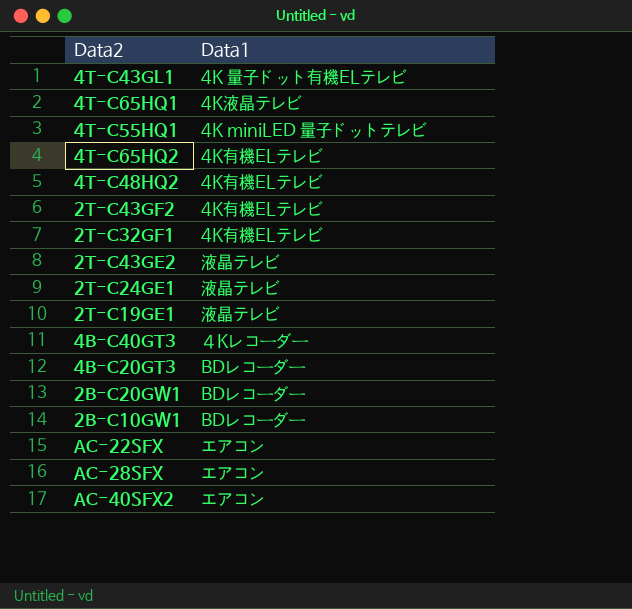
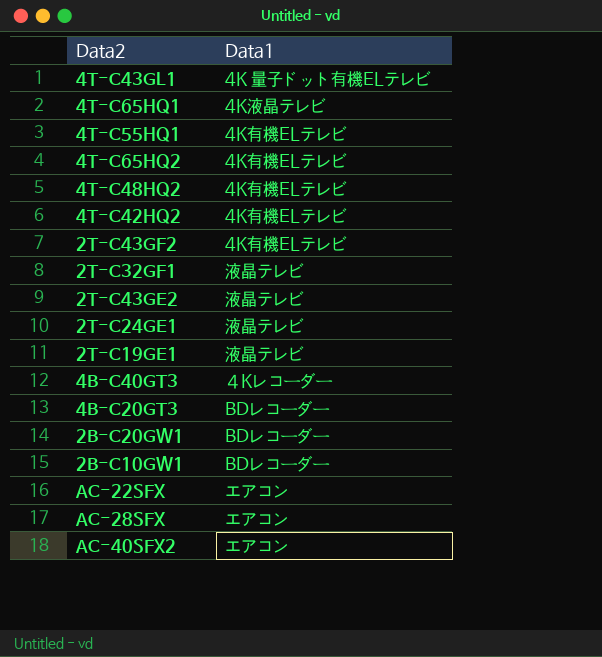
4T-C55HQ1 | Data1: 4K miniLED 量子ドットテレビ -> 4K有機ELテレビ
row 4T-C42HQ2: none -> 4K有機ELテレビ
2T-C32GF1 | Data1: 4K有機ELテレビ -> 液晶テレビ

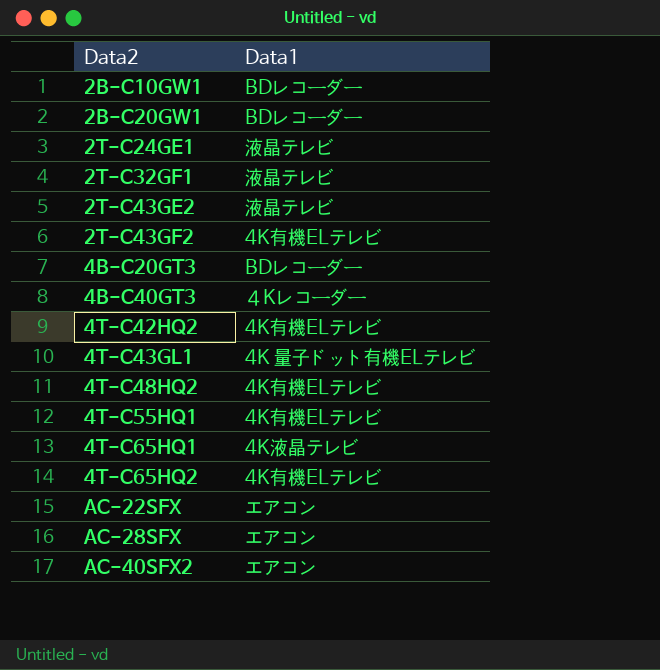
row order: none -> Data2 ascending
row 2T-C19GE1: 液晶テレビ -> none

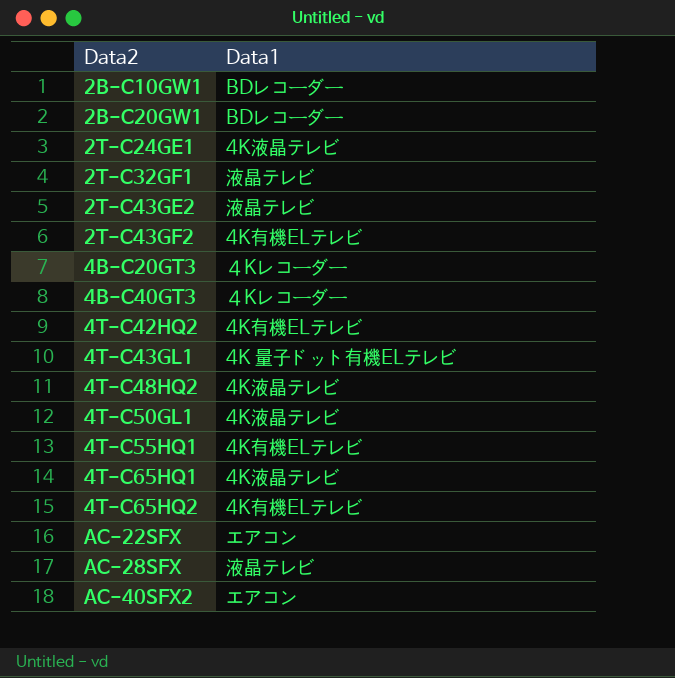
2T-C24GE1 | Data1: 液晶テレビ -> 4K液晶テレビ
4B-C20GT3 | Data1: BDレコーダー -> ４Kレコーダー
4T-C48HQ2 | Data1: 4K有機ELテレビ -> 4K液晶テレビ
row 4T-C50GL1: none -> 4K液晶テレビ
AC-28SFX | Data1: エアコン -> 液晶テレビ

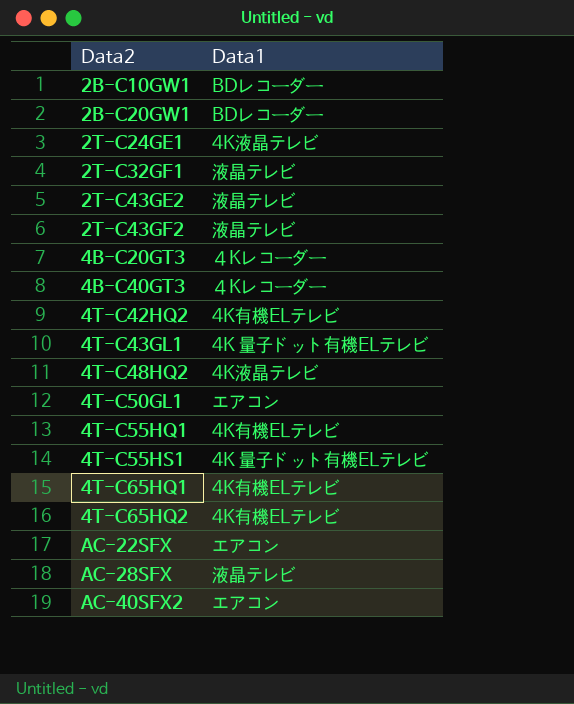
2T-C43GF2 | Data1: 4K有機ELテレビ -> 液晶テレビ
4T-C50GL1 | Data1: 4K液晶テレビ -> エアコン
row 4T-C55HS1: none -> 4K 量子ドット有機ELテレビ
4T-C65HQ1 | Data1: 4K液晶テレビ -> 4K有機ELテレビ

